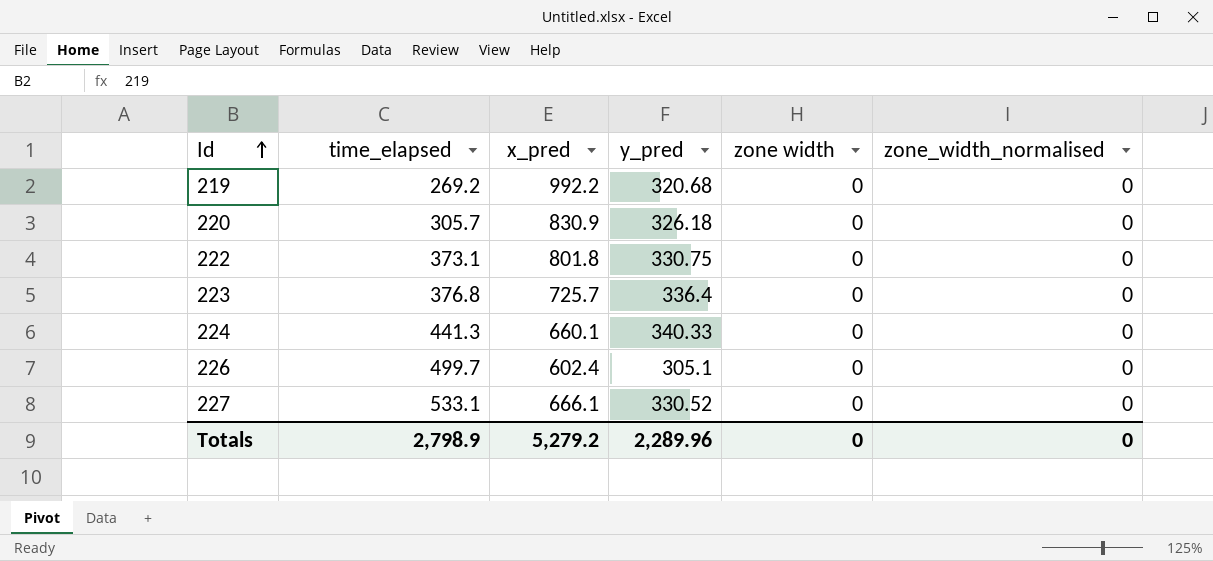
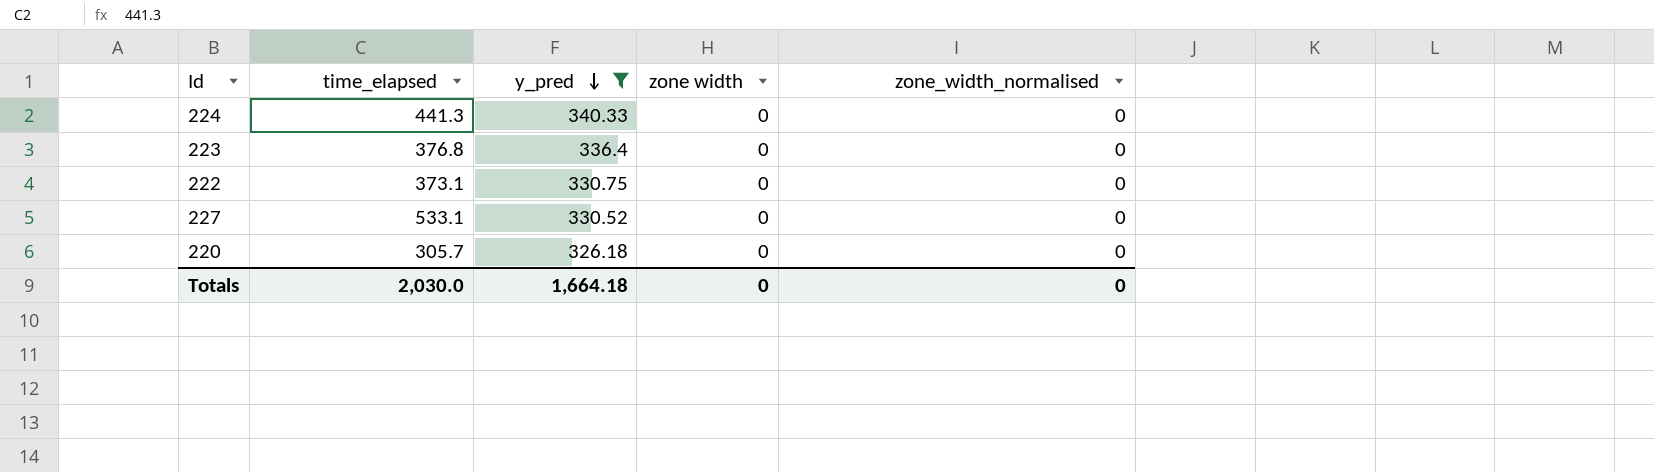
filter: none -> y_pred >= 326.18
row order: Id ascending -> y_pred descending
column x_pred | position: 3 -> none
Totals | time_elapsed: 2,798.9 -> 2,030.0
Totals | y_pred: 2,289.96 -> 1,664.18

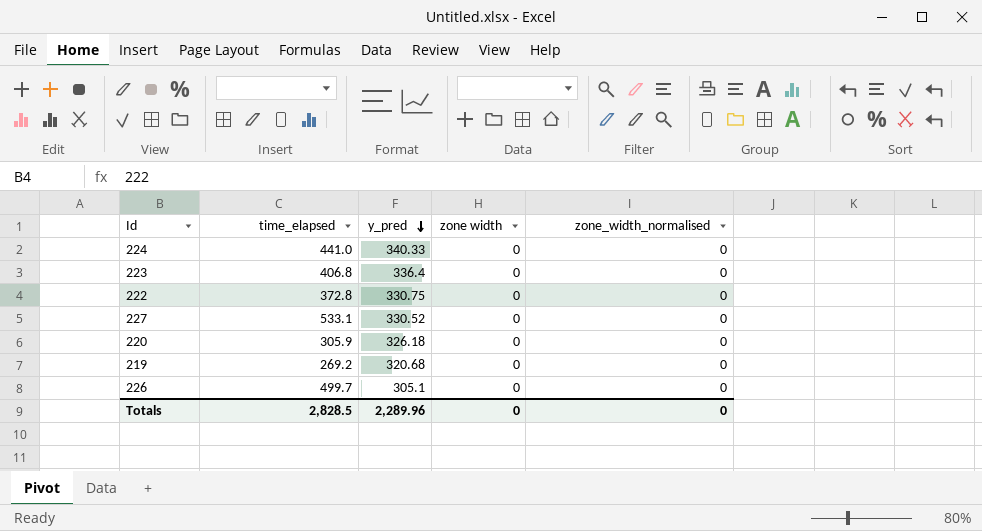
filter: y_pred >= 326.18 -> none
224 | time_elapsed: 441.3 -> 441.0
223 | time_elapsed: 376.8 -> 406.8
222 | time_elapsed: 373.1 -> 372.8
220 | time_elapsed: 305.7 -> 305.9
Totals | time_elapsed: 2,030.0 -> 2,828.5
Totals | y_pred: 1,664.18 -> 2,289.96

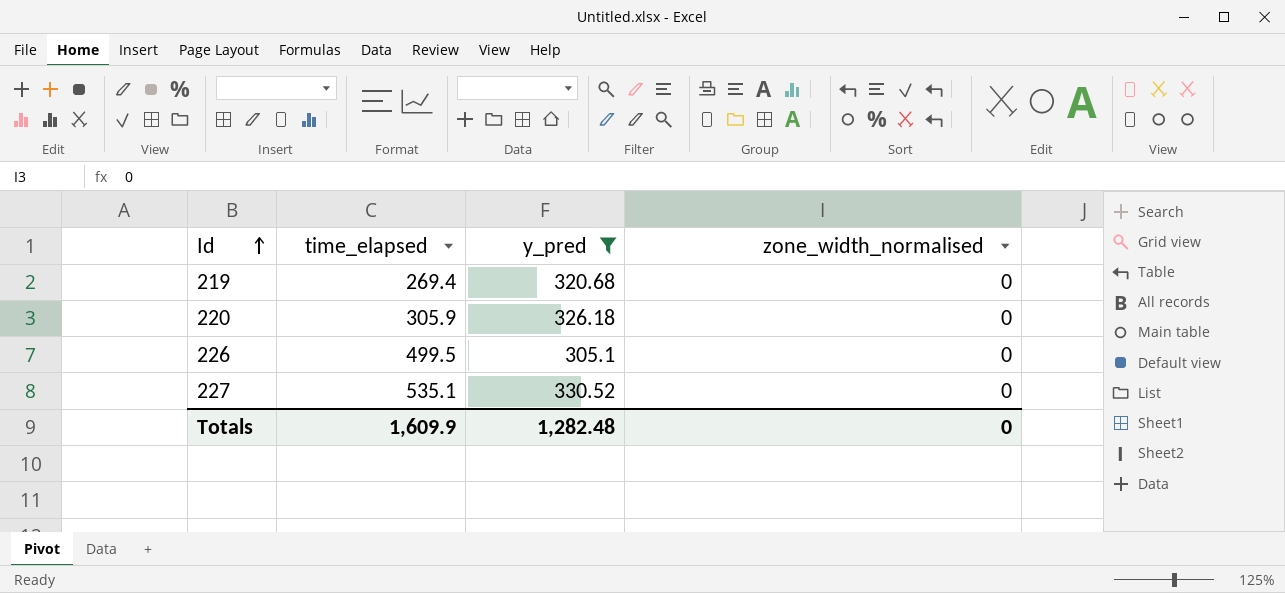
filter: none -> y_pred <= 330.52
row order: y_pred descending -> Id ascending
column zone width | position: 4 -> none
219 | time_elapsed: 269.2 -> 269.4
226 | time_elapsed: 499.7 -> 499.5
227 | time_elapsed: 533.1 -> 535.1
Totals | time_elapsed: 2,828.5 -> 1,609.9
Totals | y_pred: 2,289.96 -> 1,282.48

